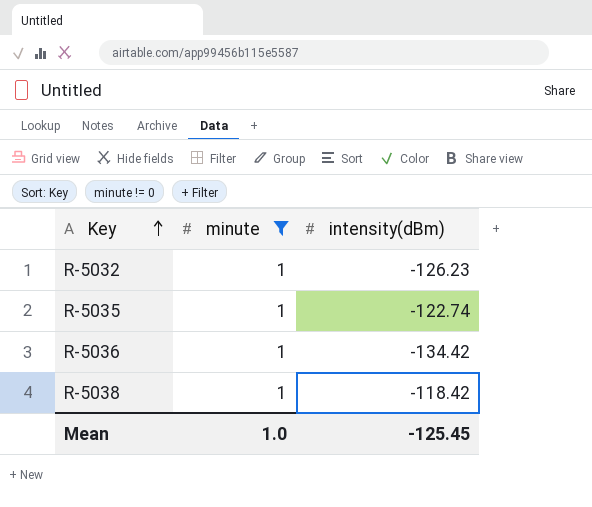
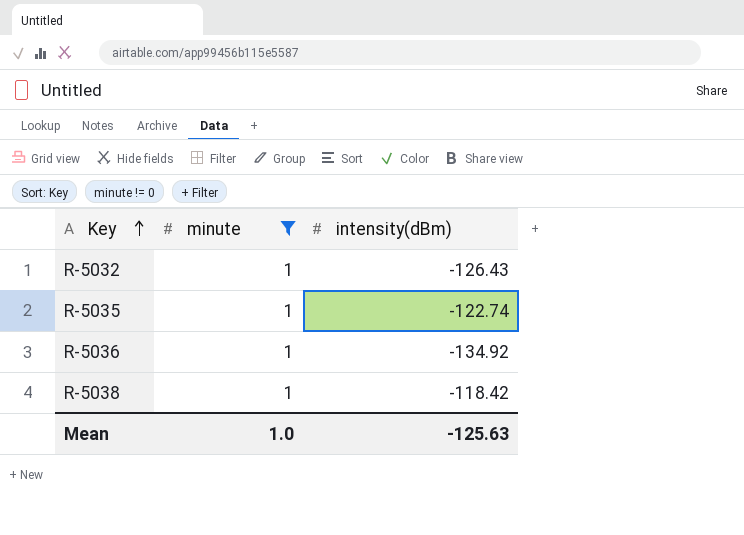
R-5032 | intensity(dBm): -126.23 -> -126.43
R-5036 | intensity(dBm): -134.42 -> -134.92
Mean | intensity(dBm): -125.45 -> -125.63

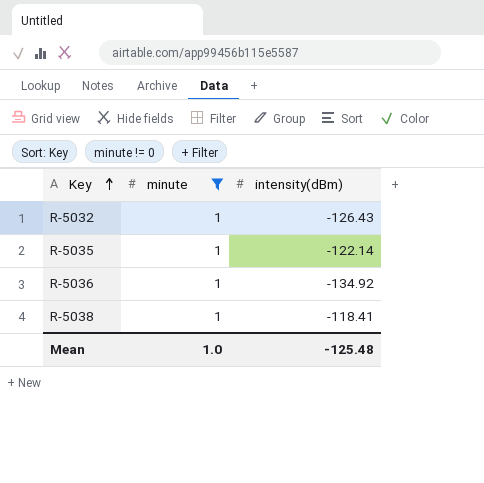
R-5035 | intensity(dBm): -122.74 -> -122.14
R-5038 | intensity(dBm): -118.42 -> -118.41
Mean | intensity(dBm): -125.63 -> -125.48

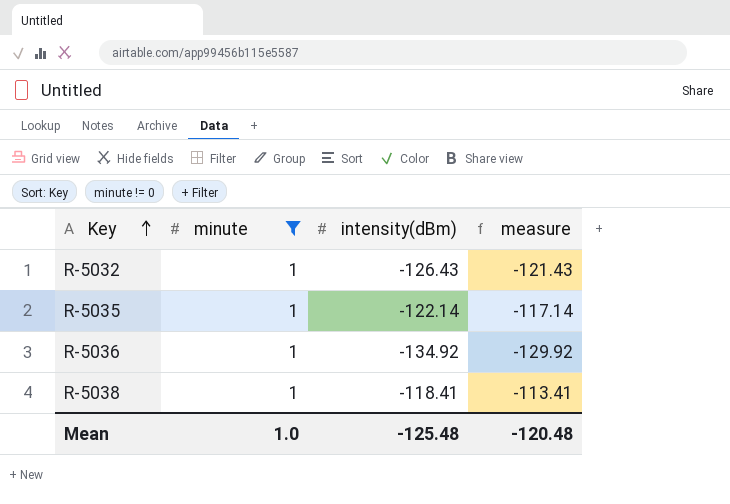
column measure | formula: none -> [intensity(dBm)] + 5

